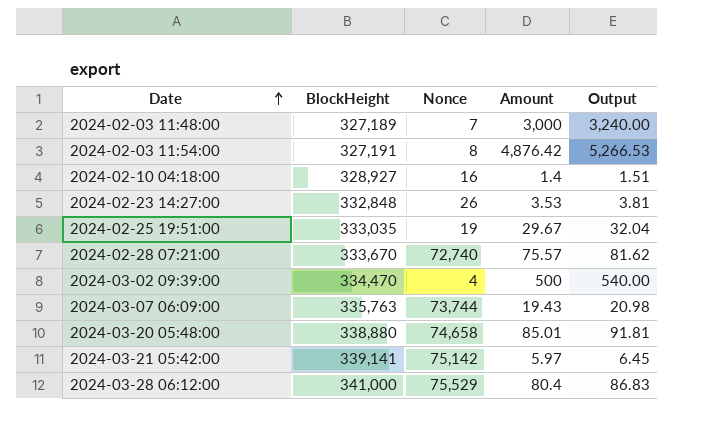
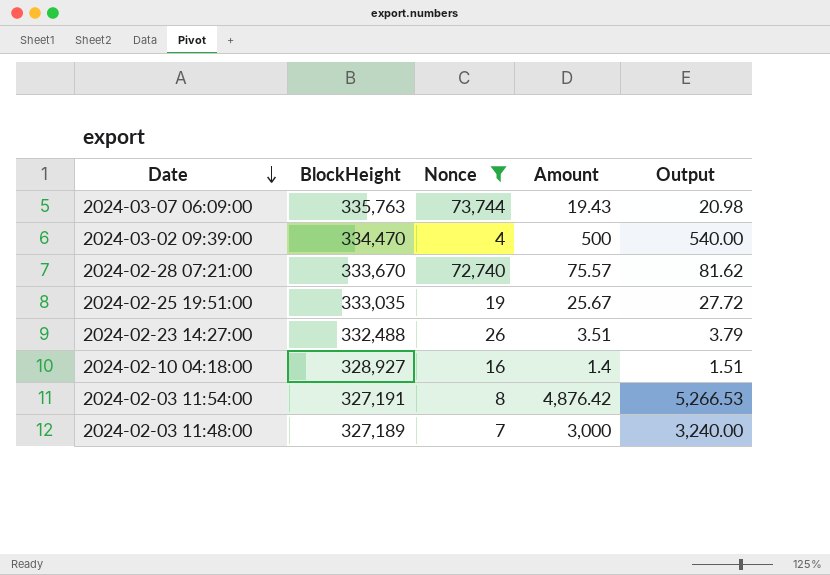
filter: none -> Nonce <= 73,744
row order: Date ascending -> Date descending
2024-02-25 19:51:00 | Amount: 29.67 -> 25.67
2024-02-25 19:51:00 | Output: 32.04 -> 27.72
2024-02-23 14:27:00 | BlockHeight: 332,848 -> 332,488
2024-02-23 14:27:00 | Amount: 3.53 -> 3.51
2024-02-23 14:27:00 | Output: 3.81 -> 3.79

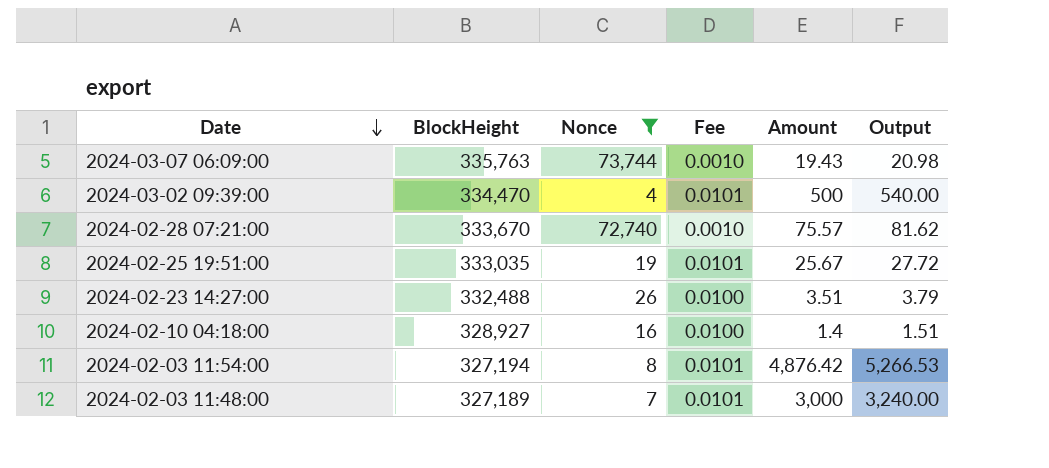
column Fee | position: none -> 4
2024-02-03 11:54:00 | BlockHeight: 327,191 -> 327,194

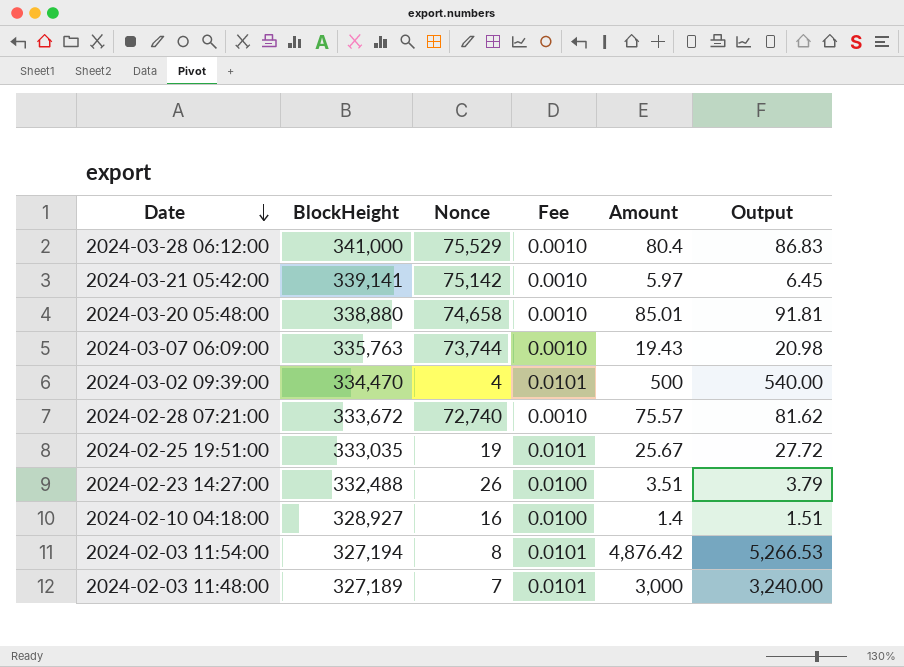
filter: Nonce <= 73,744 -> none
2024-02-28 07:21:00 | BlockHeight: 333,670 -> 333,672

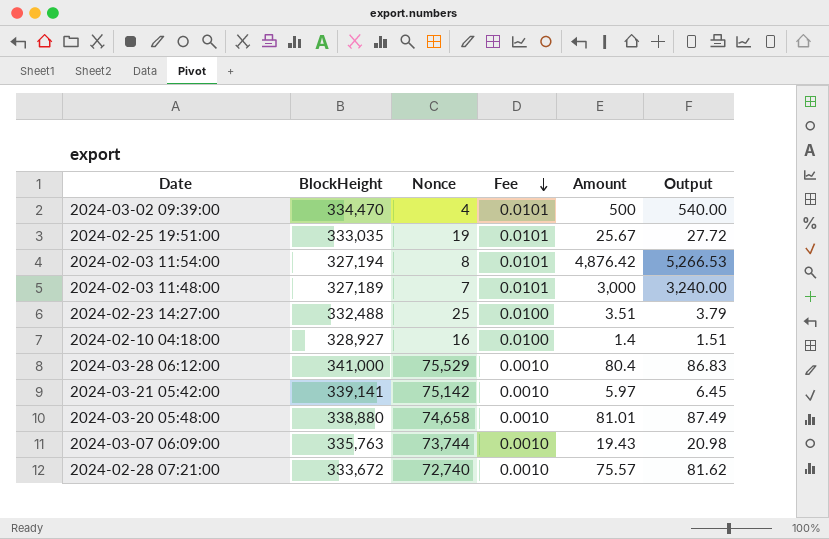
row order: Date descending -> Fee descending
2024-02-23 14:27:00 | Nonce: 26 -> 25
2024-03-20 05:48:00 | Amount: 85.01 -> 81.01
2024-03-20 05:48:00 | Output: 91.81 -> 87.49

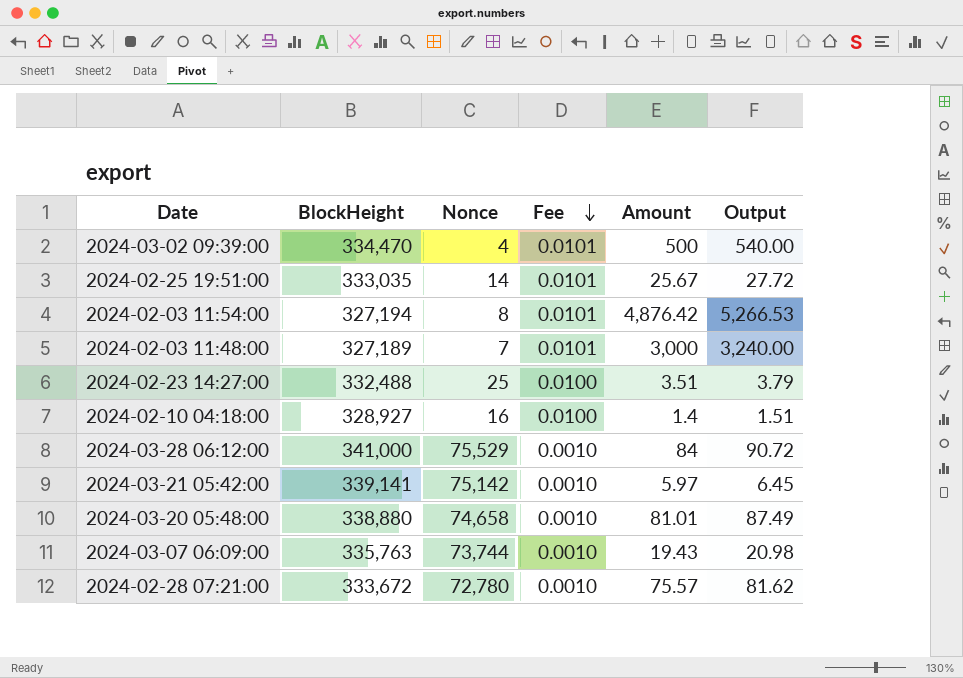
2024-02-25 19:51:00 | Nonce: 19 -> 14
2024-03-28 06:12:00 | Amount: 80.4 -> 84
2024-03-28 06:12:00 | Output: 86.83 -> 90.72
2024-02-28 07:21:00 | Nonce: 72,740 -> 72,780

